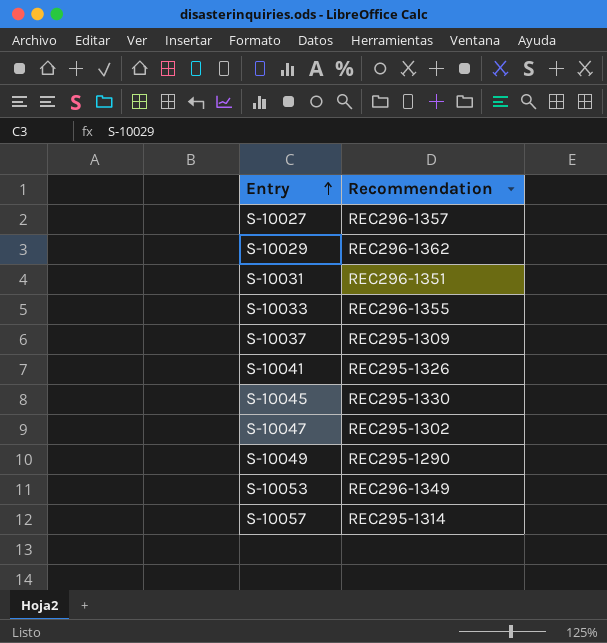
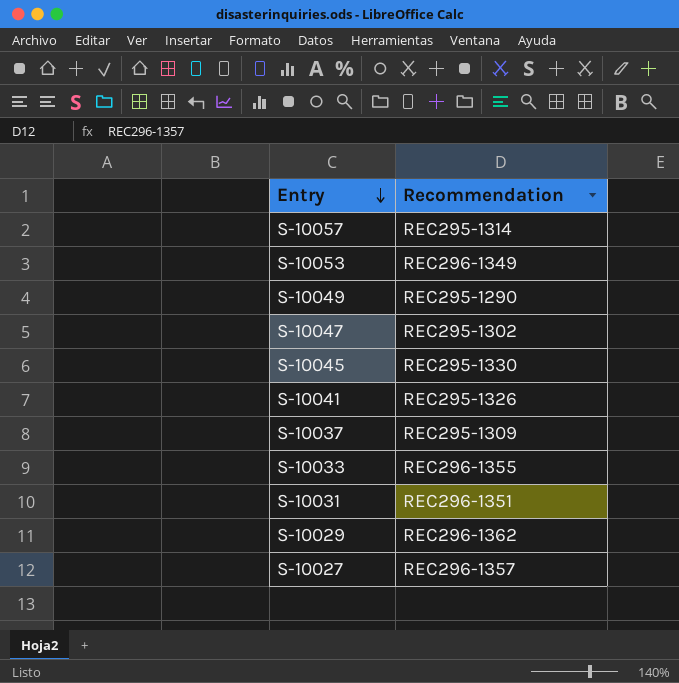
row order: Entry ascending -> Entry descending

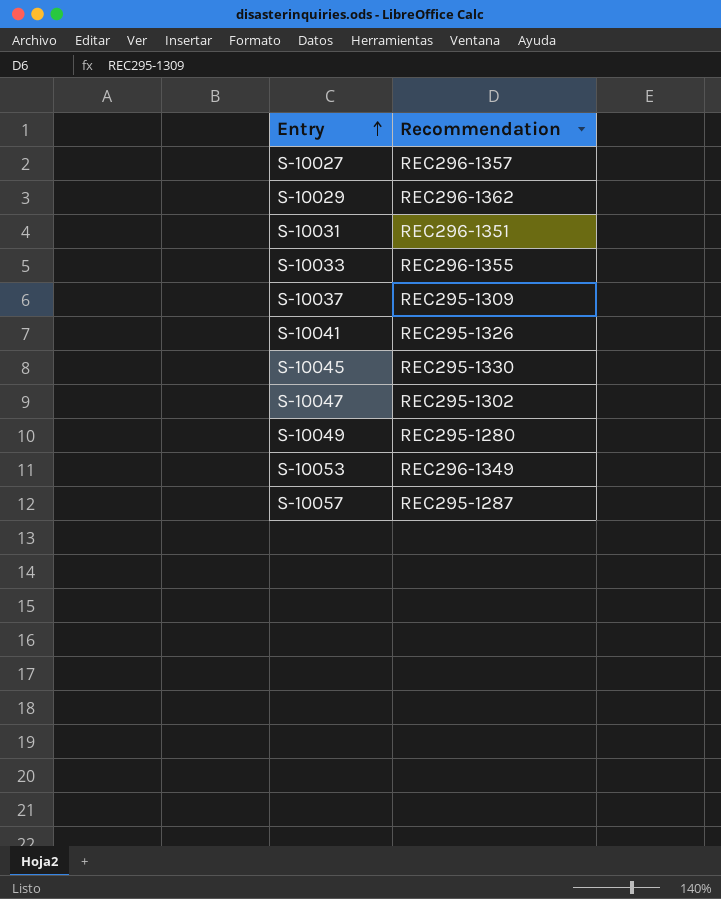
row order: Entry descending -> Entry ascending
S-10049 | Recommendation: REC295-1290 -> REC295-1280
S-10057 | Recommendation: REC295-1314 -> REC295-1287

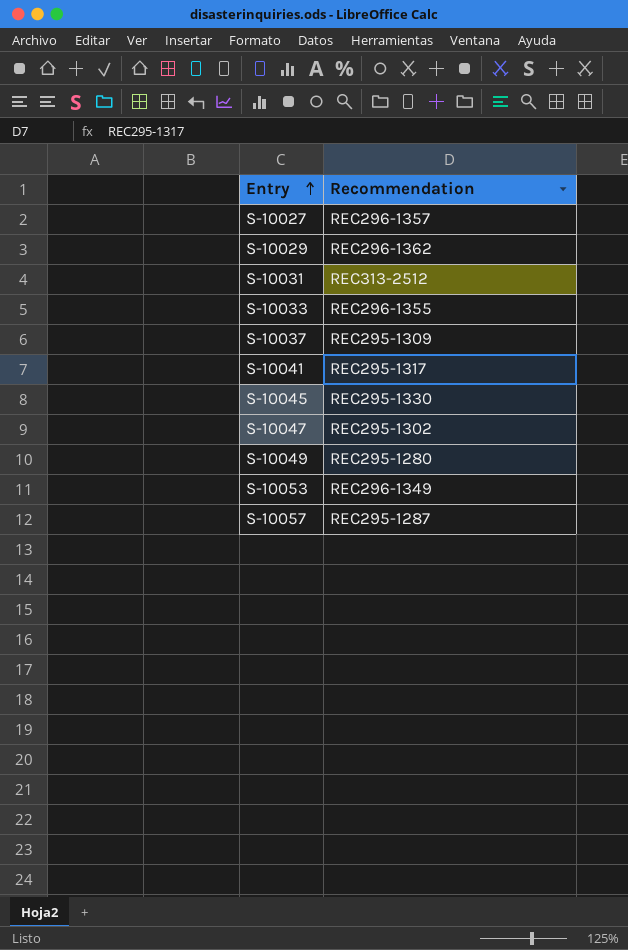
S-10031 | Recommendation: REC296-1351 -> REC313-2512
S-10041 | Recommendation: REC295-1326 -> REC295-1317

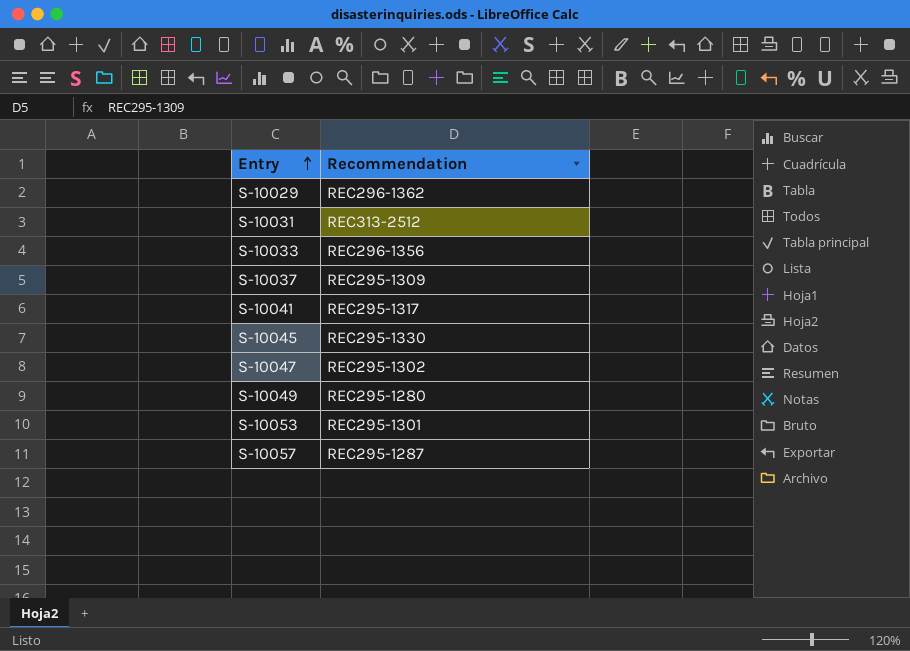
row S-10027: REC296-1357 -> none
S-10033 | Recommendation: REC296-1355 -> REC296-1356
S-10053 | Recommendation: REC296-1349 -> REC295-1301

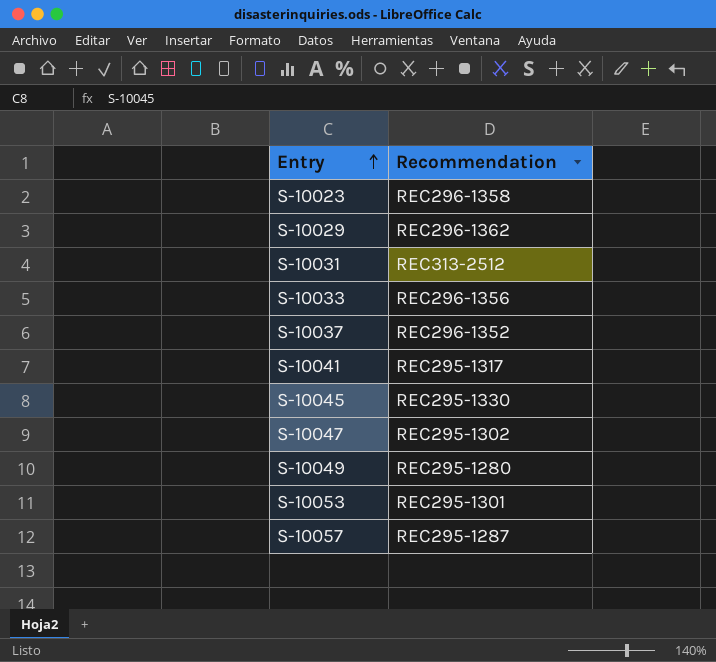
row S-10023: none -> REC296-1358
S-10037 | Recommendation: REC295-1309 -> REC296-1352

